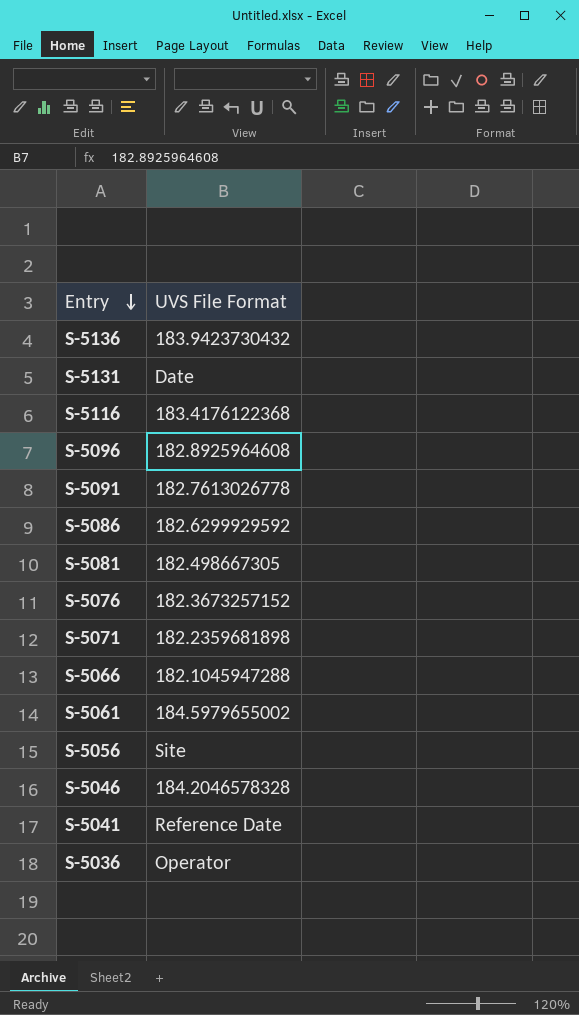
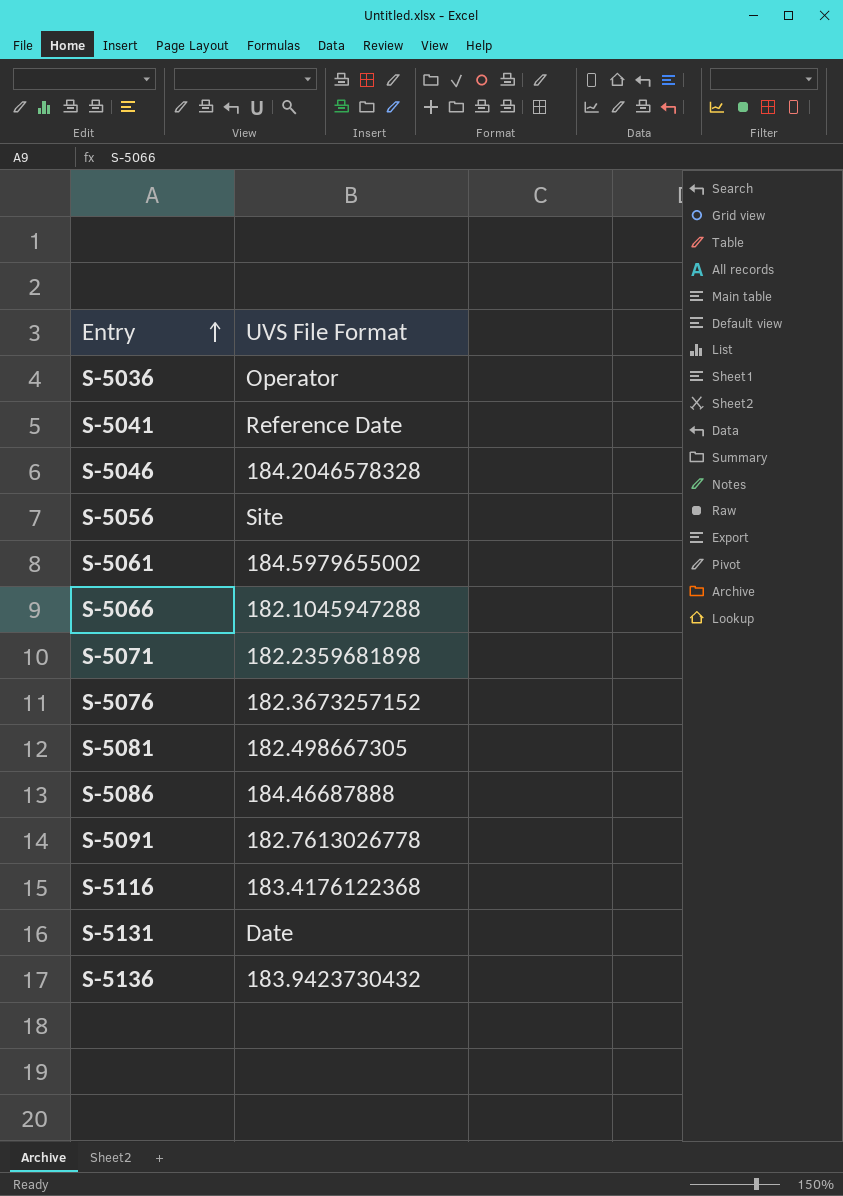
row order: Entry descending -> Entry ascending
row S-5096: 182.8925964608 -> none
S-5086 | UVS File Format: 182.6299929592 -> 184.46687888

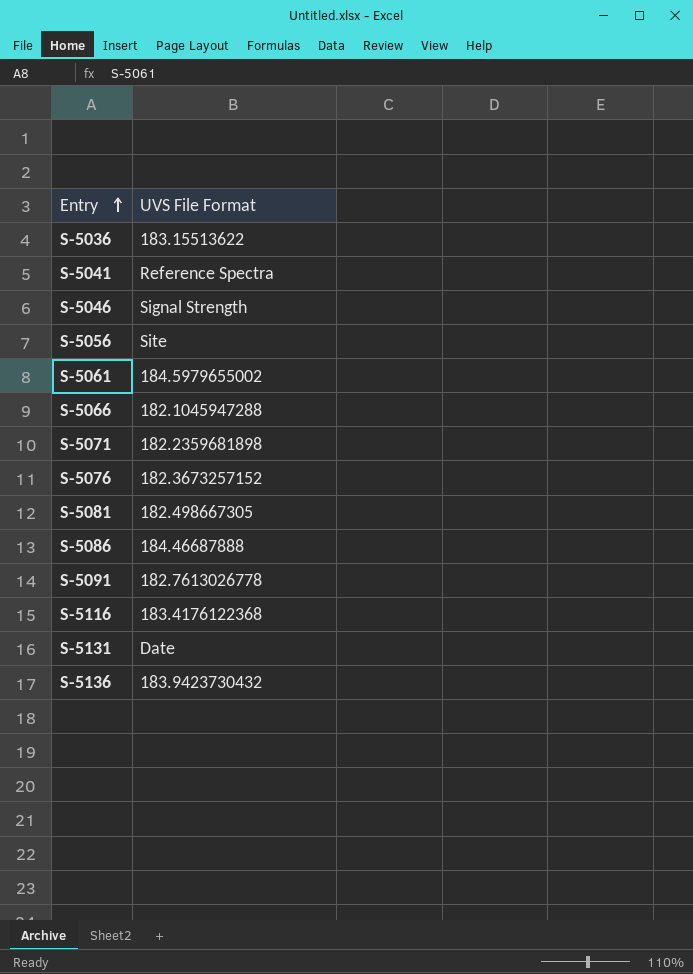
S-5036 | UVS File Format: Operator -> 183.15513622
S-5041 | UVS File Format: Reference Date -> Reference Spectra
S-5046 | UVS File Format: 184.2046578328 -> Signal Strength

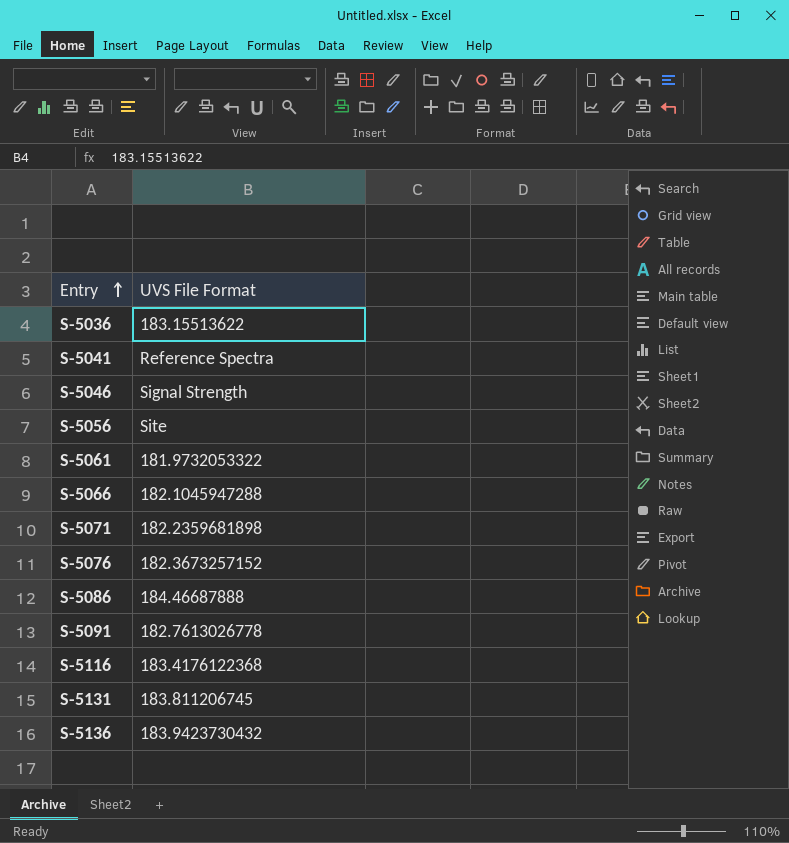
row S-5081: 182.498667305 -> none
S-5061 | UVS File Format: 184.5979655002 -> 181.9732053322
S-5131 | UVS File Format: Date -> 183.811206745

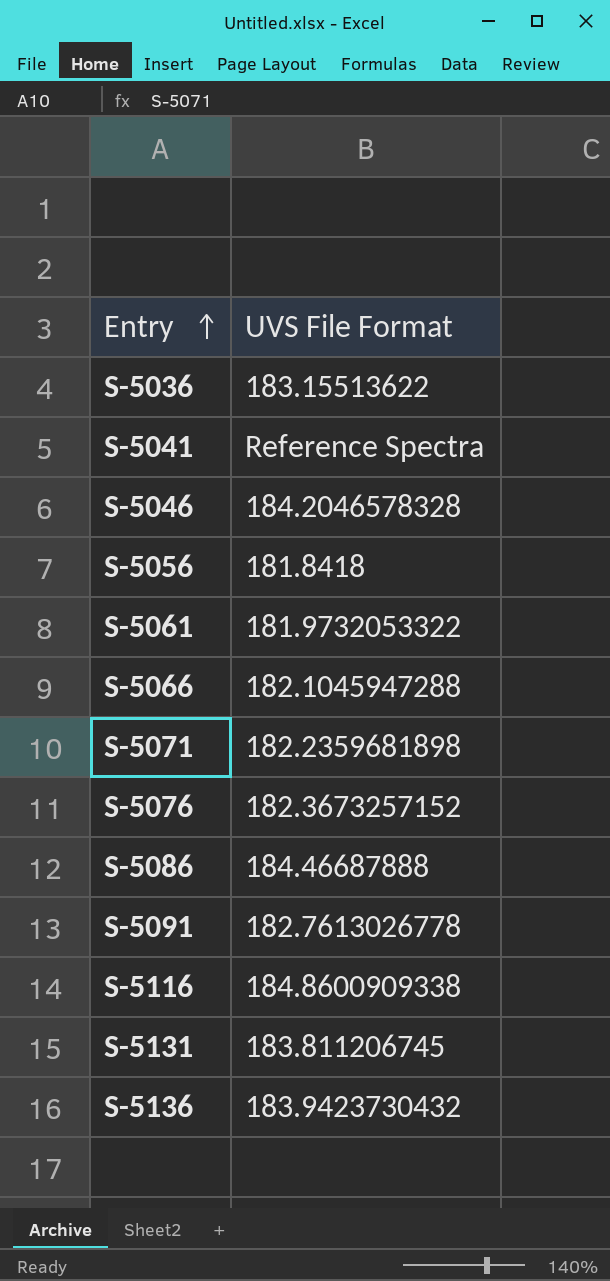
S-5046 | UVS File Format: Signal Strength -> 184.2046578328
S-5056 | UVS File Format: Site -> 181.8418
S-5116 | UVS File Format: 183.4176122368 -> 184.8600909338

